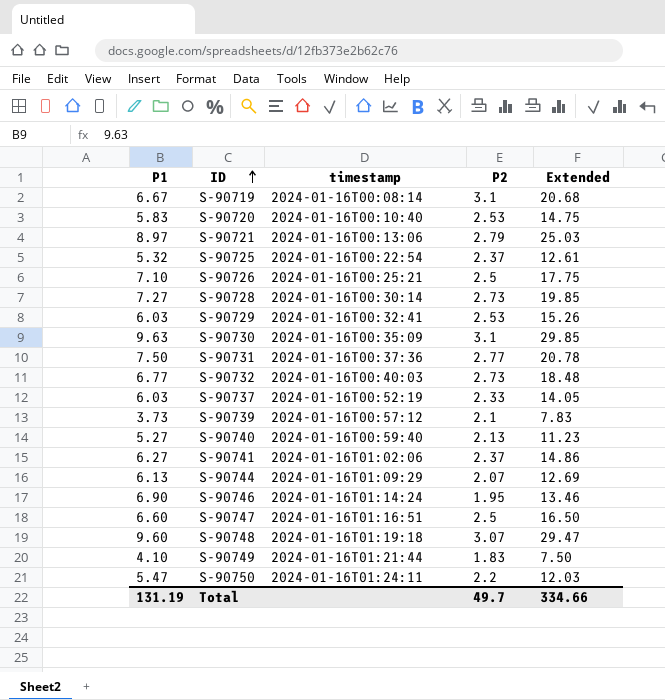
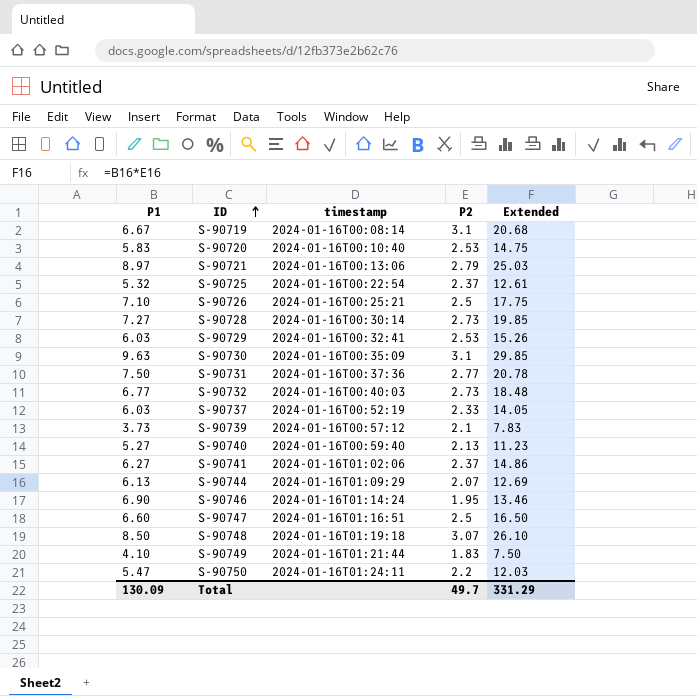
S-90748 | P1: 9.60 -> 8.50
S-90748 | Extended: 29.47 -> 26.10
Total | P1: 131.19 -> 130.09
Total | Extended: 334.66 -> 331.29

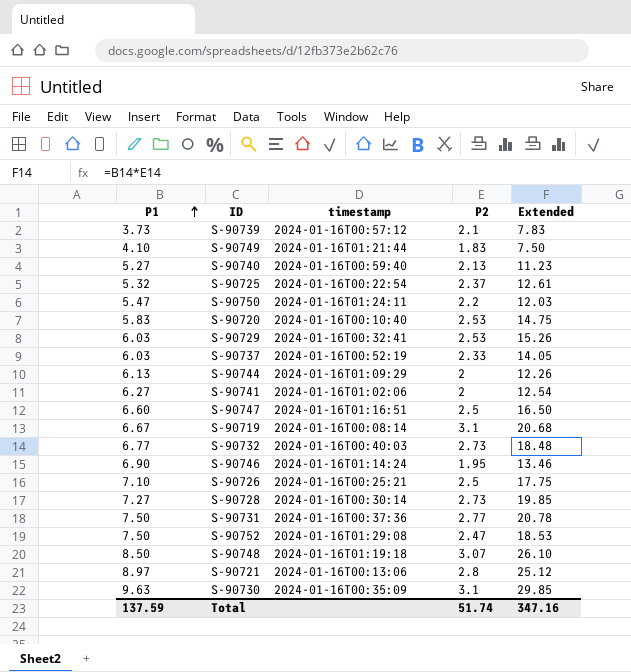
row order: ID ascending -> P1 ascending
S-90744 | P2: 2.07 -> 2
S-90744 | Extended: 12.69 -> 12.26
S-90741 | P2: 2.37 -> 2
S-90741 | Extended: 14.86 -> 12.54
row S-90752: none -> 7.50 | 2024-01-16T01:29:08 | 2.47 | 18.53
S-90721 | P2: 2.79 -> 2.8
S-90721 | Extended: 25.03 -> 25.12
Total | P1: 130.09 -> 137.59
Total | P2: 49.7 -> 51.74
Total | Extended: 331.29 -> 347.16

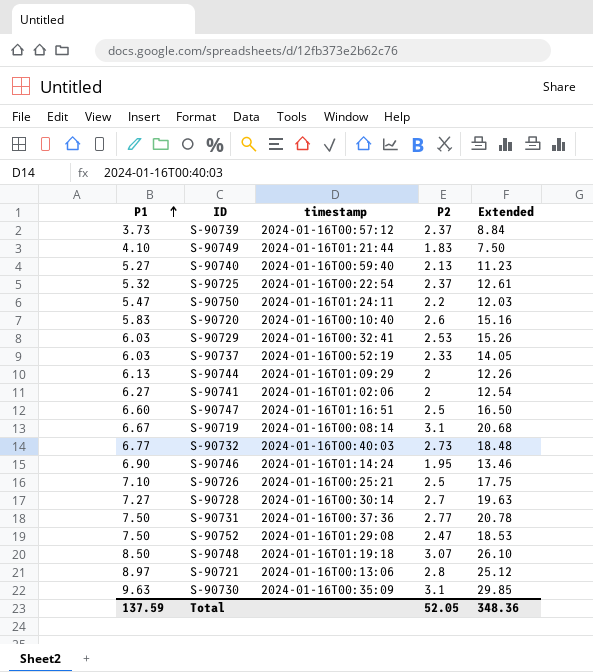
S-90739 | P2: 2.1 -> 2.37
S-90739 | Extended: 7.83 -> 8.84
S-90720 | P2: 2.53 -> 2.6
S-90720 | Extended: 14.75 -> 15.16
S-90728 | P2: 2.73 -> 2.7
S-90728 | Extended: 19.85 -> 19.63
Total | P2: 51.74 -> 52.05
Total | Extended: 347.16 -> 348.36

